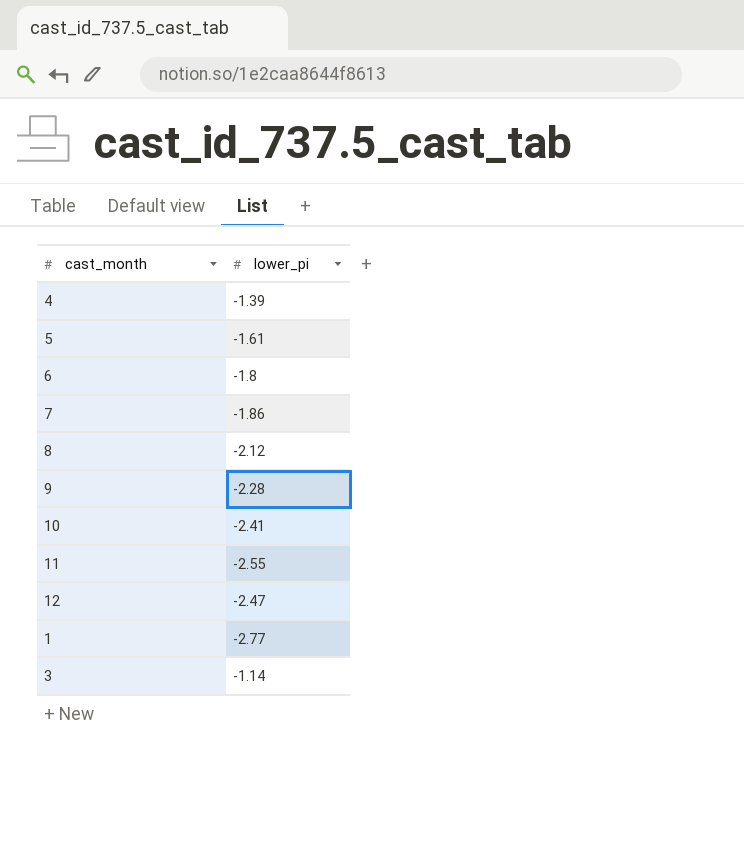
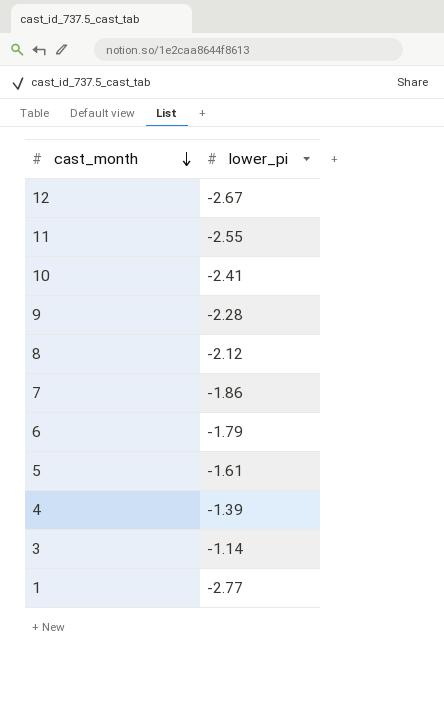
row order: none -> cast_month descending
12 | lower_pi: -2.47 -> -2.67
6 | lower_pi: -1.8 -> -1.79

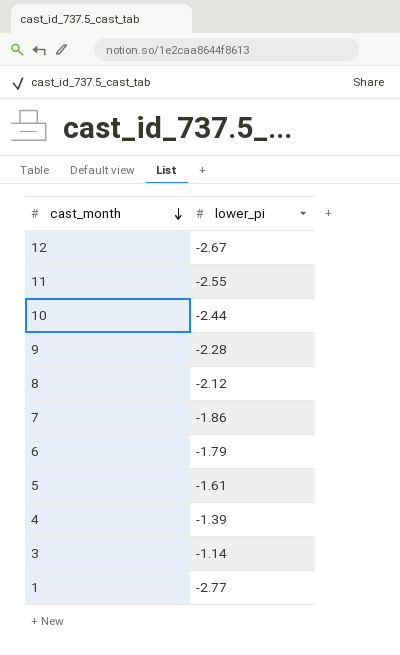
10 | lower_pi: -2.41 -> -2.44

